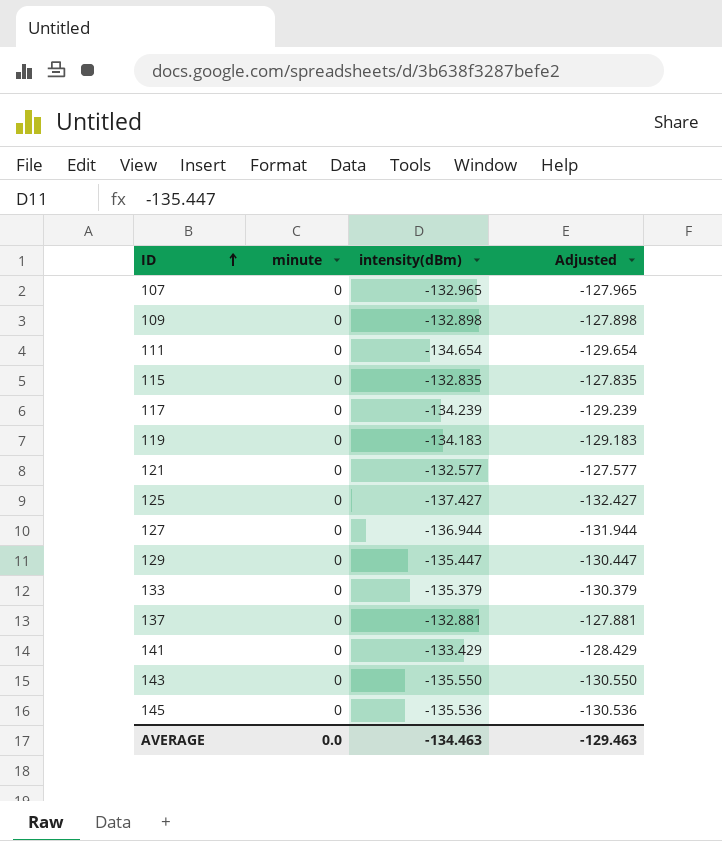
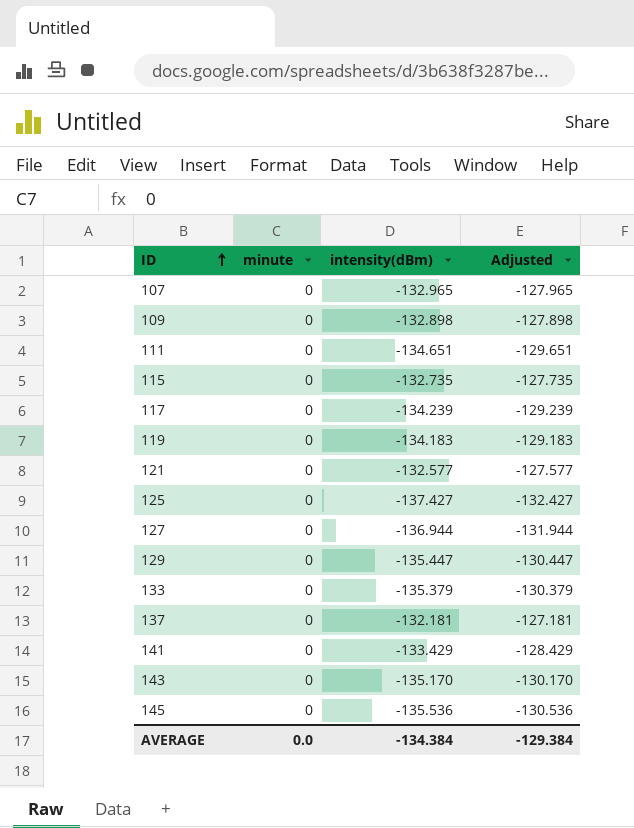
111 | intensity(dBm): -134.654 -> -134.651
111 | Adjusted: -129.654 -> -129.651
115 | intensity(dBm): -132.835 -> -132.735
115 | Adjusted: -127.835 -> -127.735
137 | intensity(dBm): -132.881 -> -132.181
137 | Adjusted: -127.881 -> -127.181
143 | intensity(dBm): -135.550 -> -135.170
143 | Adjusted: -130.550 -> -130.170
AVERAGE | intensity(dBm): -134.463 -> -134.384
AVERAGE | Adjusted: -129.463 -> -129.384

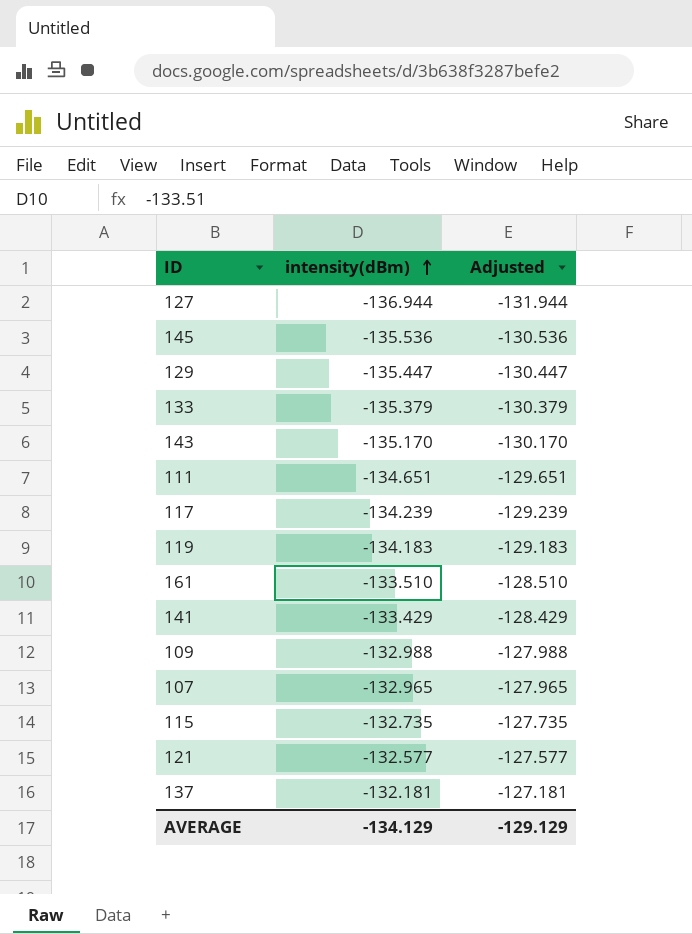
row order: ID ascending -> intensity(dBm) ascending
column minute | position: 2 -> none
row 125: 0 | -137.427 | -132.427 -> none
row 161: none -> -133.510 | -128.510
109 | intensity(dBm): -132.898 -> -132.988
109 | Adjusted: -127.898 -> -127.988
AVERAGE | intensity(dBm): -134.384 -> -134.129
AVERAGE | Adjusted: -129.384 -> -129.129

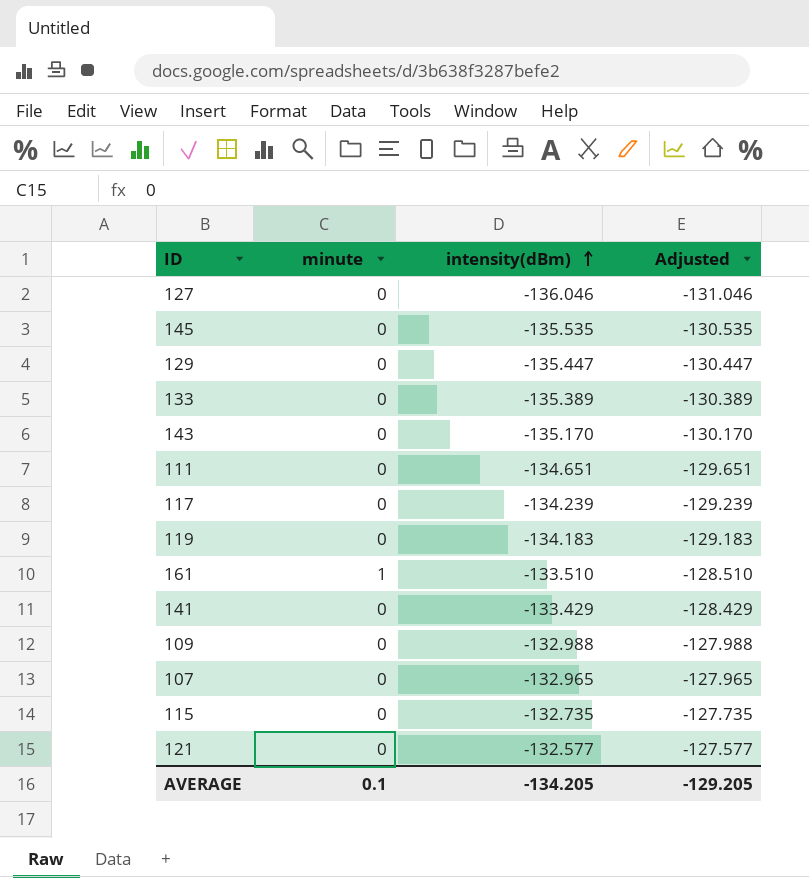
column minute | position: none -> 2
row 137: -132.181 | -127.181 -> none
127 | intensity(dBm): -136.944 -> -136.046
127 | Adjusted: -131.944 -> -131.046
145 | intensity(dBm): -135.536 -> -135.535
145 | Adjusted: -130.536 -> -130.535
133 | intensity(dBm): -135.379 -> -135.389
133 | Adjusted: -130.379 -> -130.389
AVERAGE | intensity(dBm): -134.129 -> -134.205
AVERAGE | Adjusted: -129.129 -> -129.205

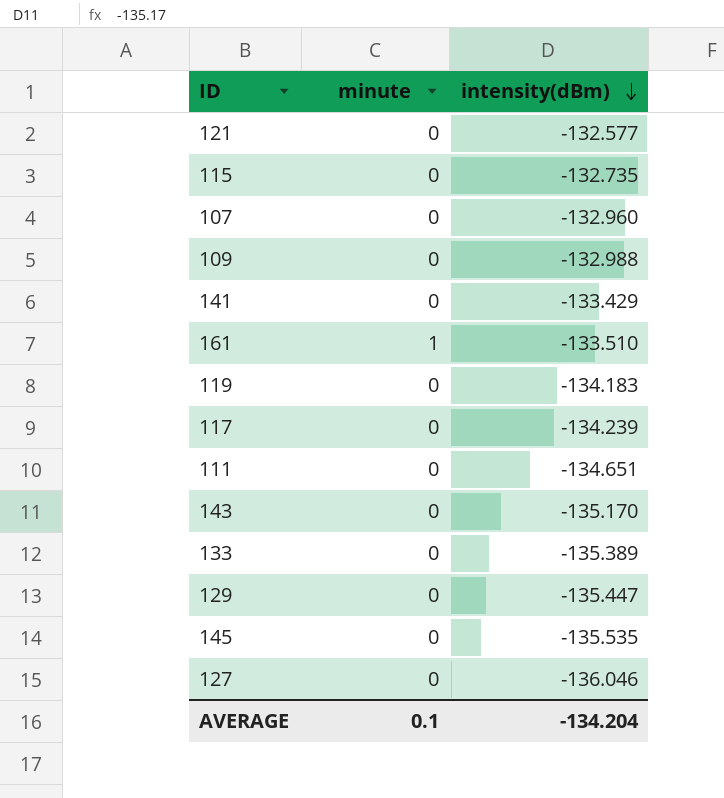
row order: intensity(dBm) ascending -> intensity(dBm) descending
column Adjusted | formula: [intensity(dBm)] + 5 -> none
107 | intensity(dBm): -132.965 -> -132.960
AVERAGE | intensity(dBm): -134.205 -> -134.204

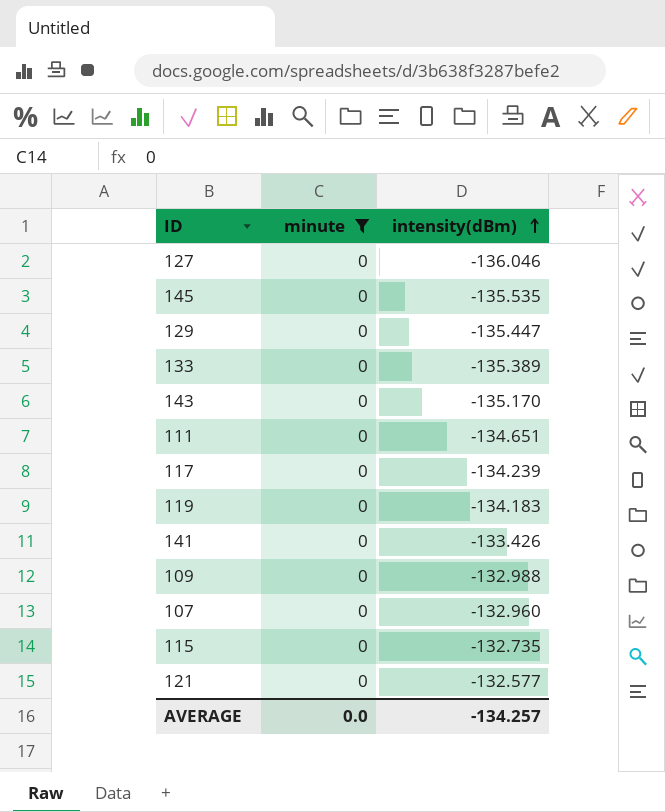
filter: none -> minute = 0
row order: intensity(dBm) descending -> intensity(dBm) ascending
141 | intensity(dBm): -133.429 -> -133.426
AVERAGE | minute: 0.1 -> 0.0
AVERAGE | intensity(dBm): -134.204 -> -134.257

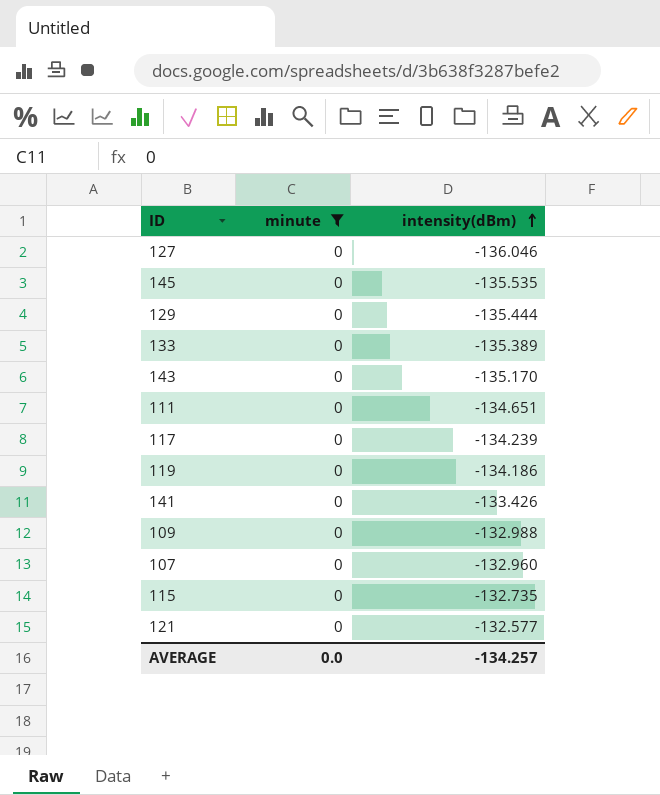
129 | intensity(dBm): -135.447 -> -135.444
119 | intensity(dBm): -134.183 -> -134.186

